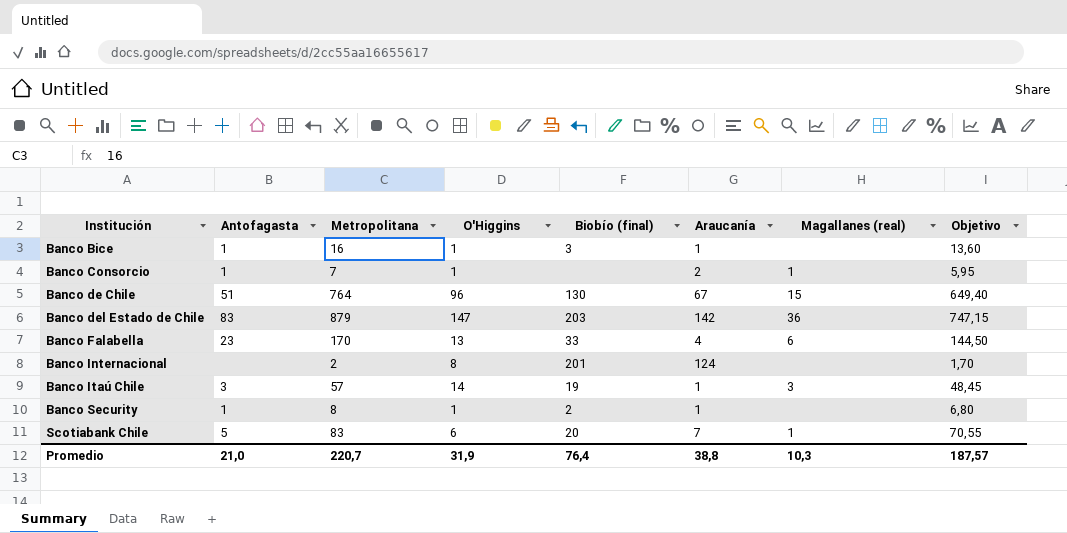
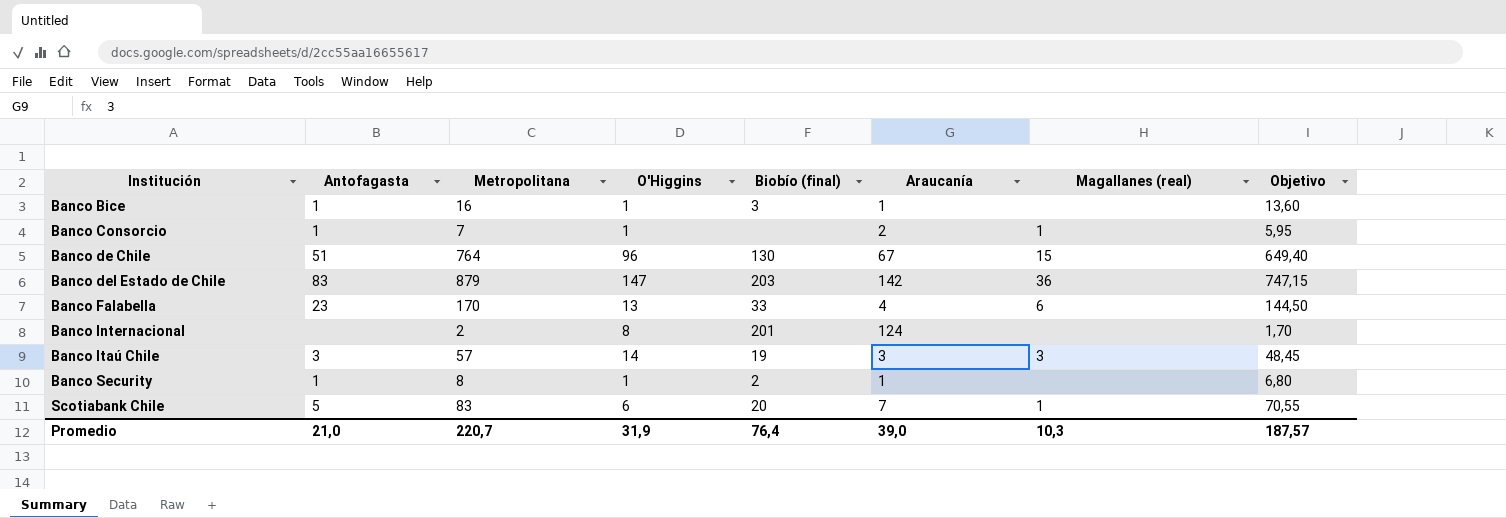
Banco Itaú Chile | Araucanía: 1 -> 3
Promedio | Araucanía: 38,8 -> 39,0

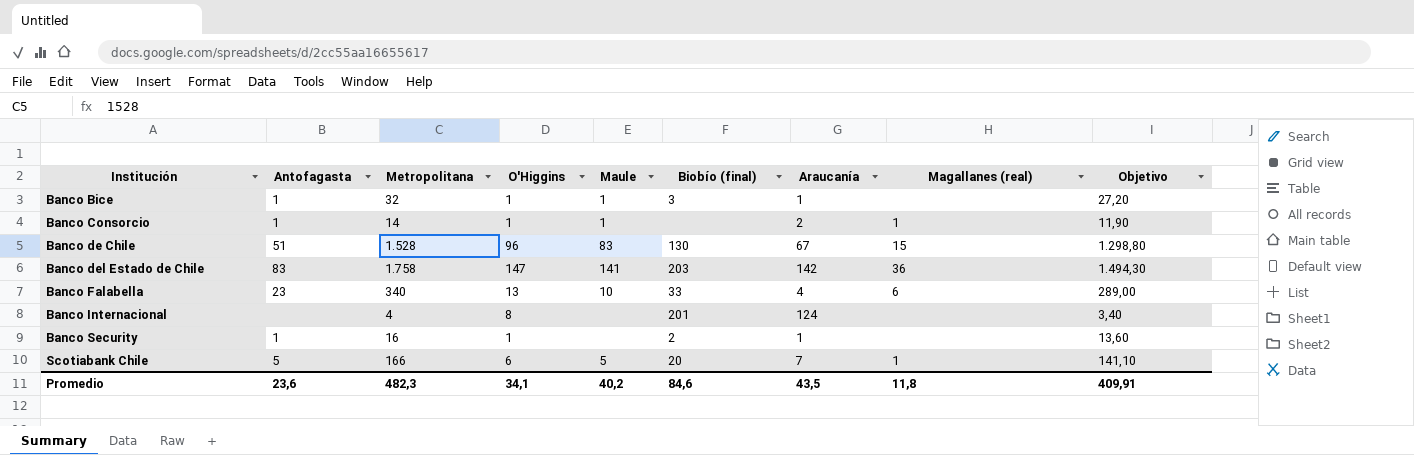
column Maule | position: none -> 5
row Banco Itaú Chile: 3 | 57 | 14 | 19 | 3 | 3 | 48,45 -> none
Banco Bice | Metropolitana: 16 -> 32
Banco Bice | Objetivo: 13,60 -> 27,20
Banco Consorcio | Metropolitana: 7 -> 14
Banco Consorcio | Objetivo: 5,95 -> 11,90
Banco de Chile | Metropolitana: 764 -> 1.528
Banco de Chile | Objetivo: 649,40 -> 1.298,80
Banco del Estado de Chile | Metropolitana: 879 -> 1.758
Banco del Estado de Chile | Objetivo: 747,15 -> 1.494,30
Banco Falabella | Metropolitana: 170 -> 340
Banco Falabella | Objetivo: 144,50 -> 289,00
Banco Internacional | Metropolitana: 2 -> 4
Banco Internacional | Objetivo: 1,70 -> 3,40
Banco Security | Metropolitana: 8 -> 16
Banco Security | Objetivo: 6,80 -> 13,60
Scotiabank Chile | Metropolitana: 83 -> 166
Scotiabank Chile | Objetivo: 70,55 -> 141,10
Promedio | Antofagasta: 21,0 -> 23,6
Promedio | Metropolitana: 220,7 -> 482,3
Promedio | O'Higgins: 31,9 -> 34,1
Promedio | Biobío (final): 76,4 -> 84,6
Promedio | Araucanía: 39,0 -> 43,5
Promedio | Magallanes (real): 10,3 -> 11,8
Promedio | Objetivo: 187,57 -> 409,91

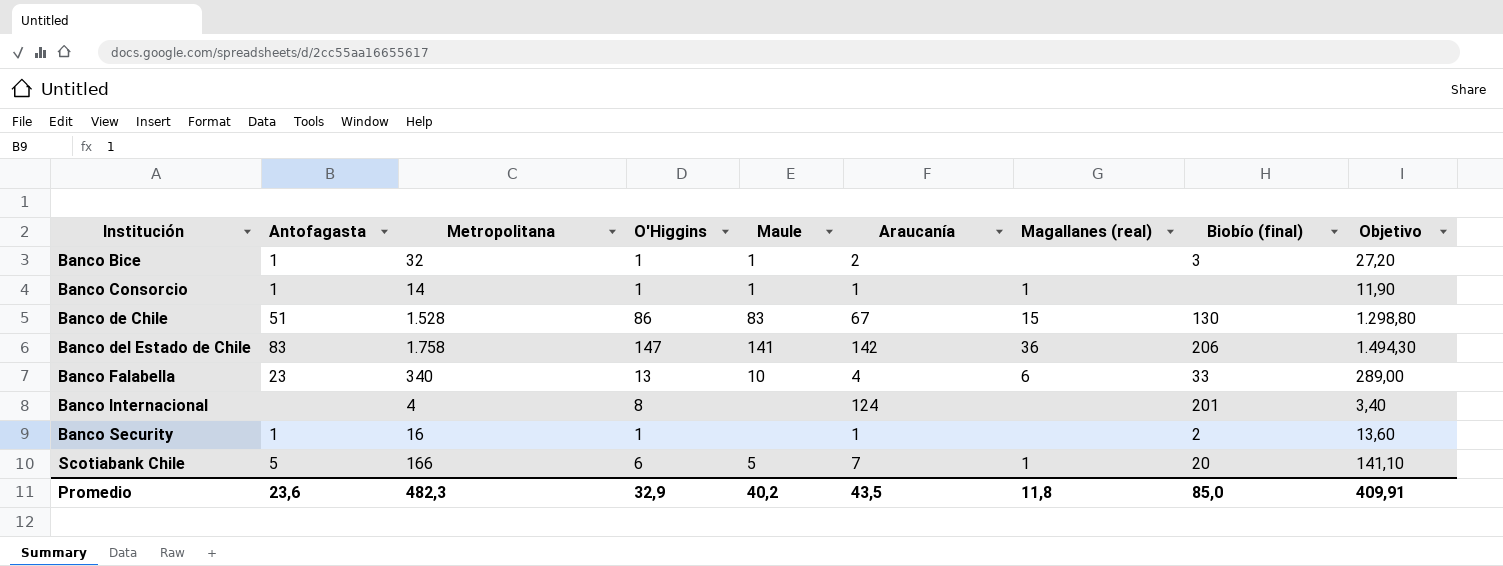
column Biobío (final) | position: 6 -> 8
Banco Bice | Araucanía: 1 -> 2
Banco Consorcio | Araucanía: 2 -> 1
Banco de Chile | O'Higgins: 96 -> 86
Banco del Estado de Chile | Biobío (final): 203 -> 206
Promedio | O'Higgins: 34,1 -> 32,9
Promedio | Biobío (final): 84,6 -> 85,0

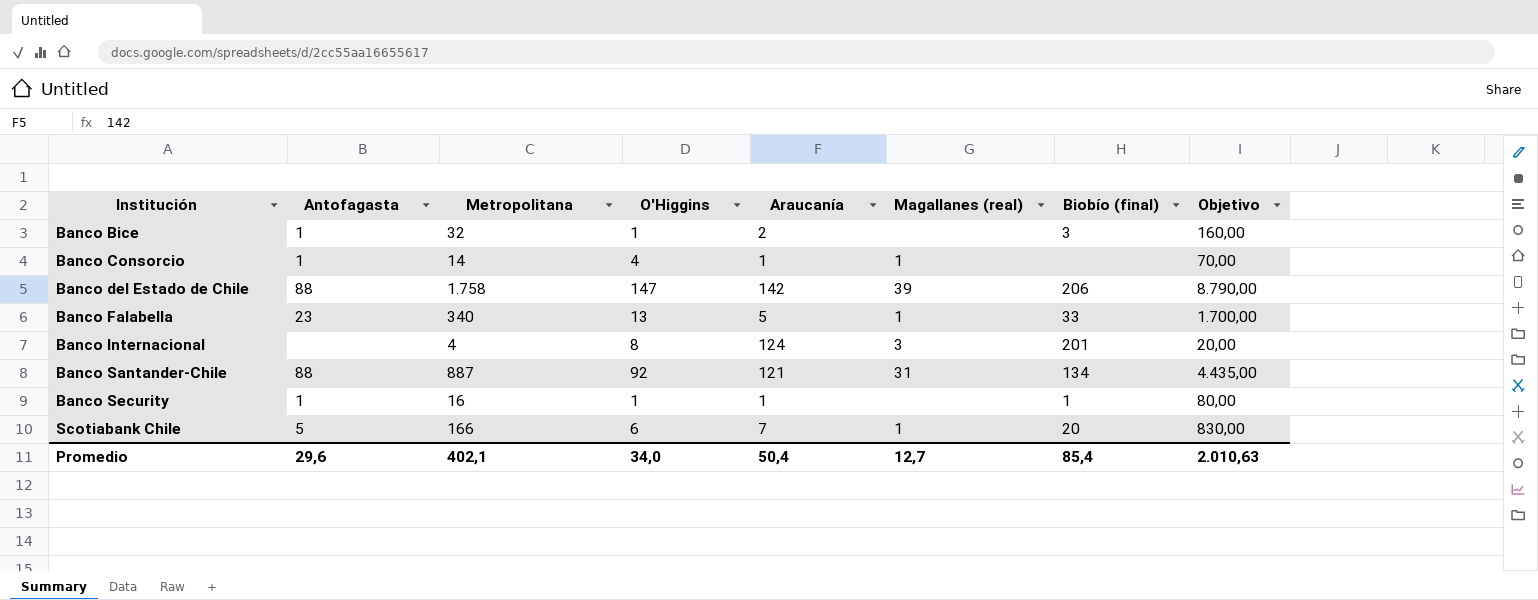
column Maule | position: 5 -> none
column Objetivo | formula: [Metropolitana] * 0,85 -> [Metropolitana] * 5
row Banco de Chile: 51 | 1.528 | 86 | 83 | 67 | 15 | 130 | 1.298,80 -> none
Banco Consorcio | O'Higgins: 1 -> 4
Banco del Estado de Chile | Antofagasta: 83 -> 88
Banco del Estado de Chile | Magallanes (real): 36 -> 39
Banco Falabella | Araucanía: 4 -> 5
Banco Falabella | Magallanes (real): 6 -> 1
Banco Internacional | Magallanes (real): none -> 3
row Banco Santander-Chile: none -> 88 | 887 | 92 | 121 | 31 | 134 | 4.435,00
Banco Security | Biobío (final): 2 -> 1
Promedio | Antofagasta: 23,6 -> 29,6
Promedio | Metropolitana: 482,3 -> 402,1
Promedio | O'Higgins: 32,9 -> 34,0
Promedio | Araucanía: 43,5 -> 50,4
Promedio | Magallanes (real): 11,8 -> 12,7
Promedio | Biobío (final): 85,0 -> 85,4
Promedio | Objetivo: 409,91 -> 2.010,63

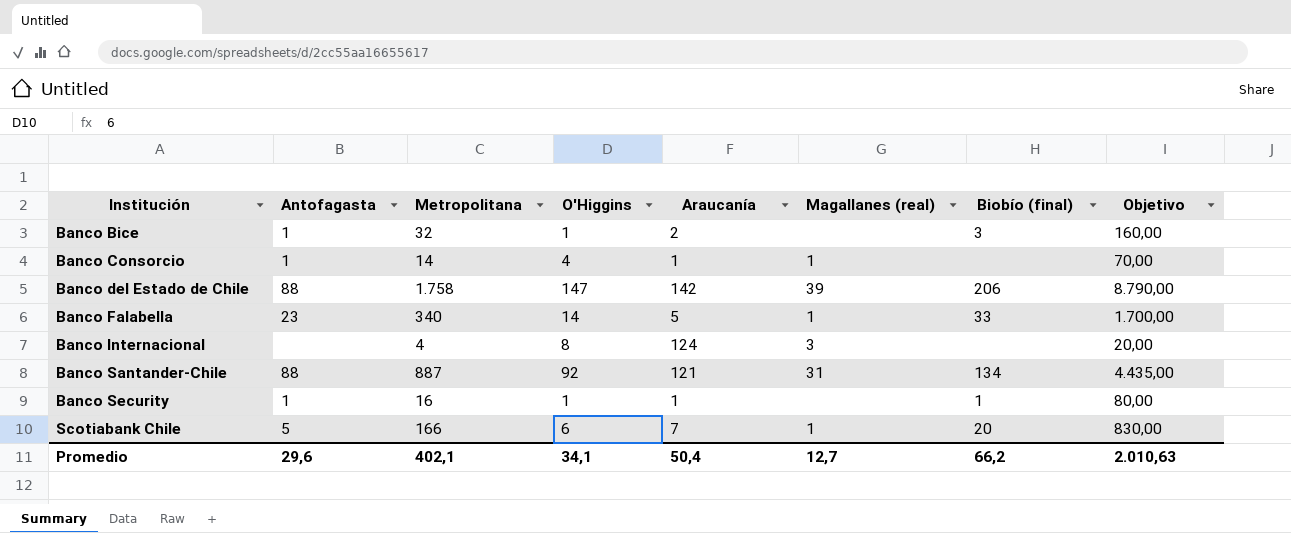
Banco Falabella | O'Higgins: 13 -> 14
Banco Internacional | Biobío (final): 201 -> none
Promedio | O'Higgins: 34,0 -> 34,1
Promedio | Biobío (final): 85,4 -> 66,2

